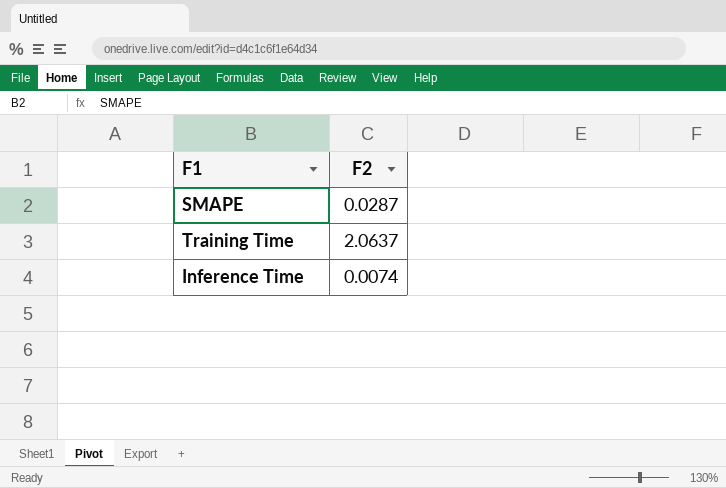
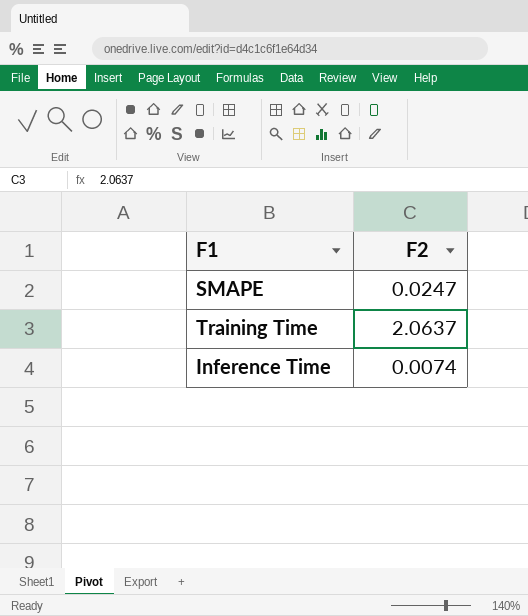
SMAPE | F2: 0.0287 -> 0.0247

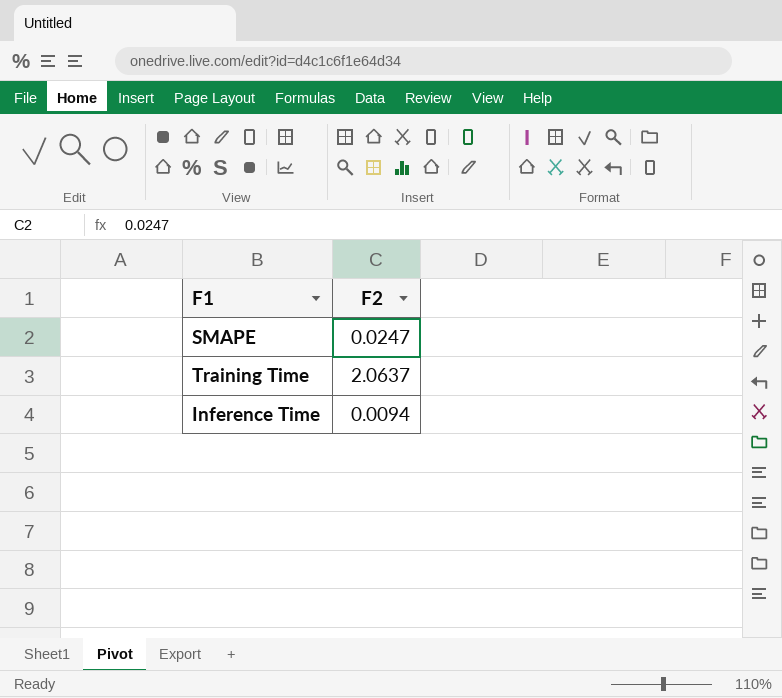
Inference Time | F2: 0.0074 -> 0.0094

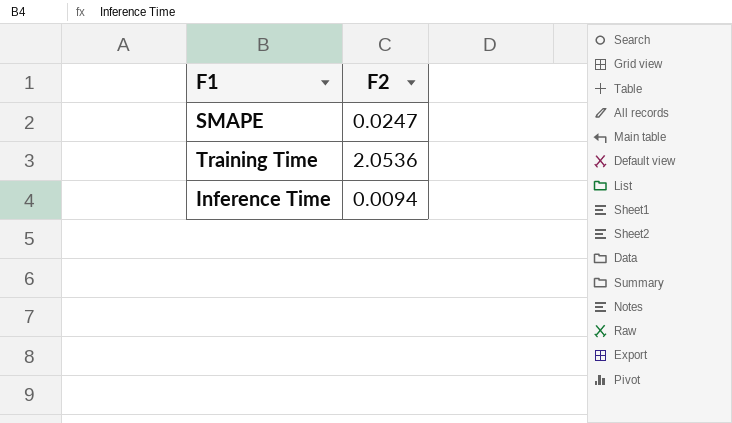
Training Time | F2: 2.0637 -> 2.0536

